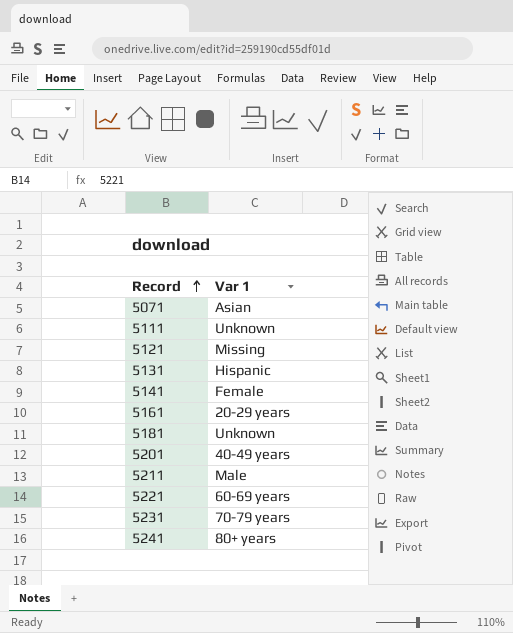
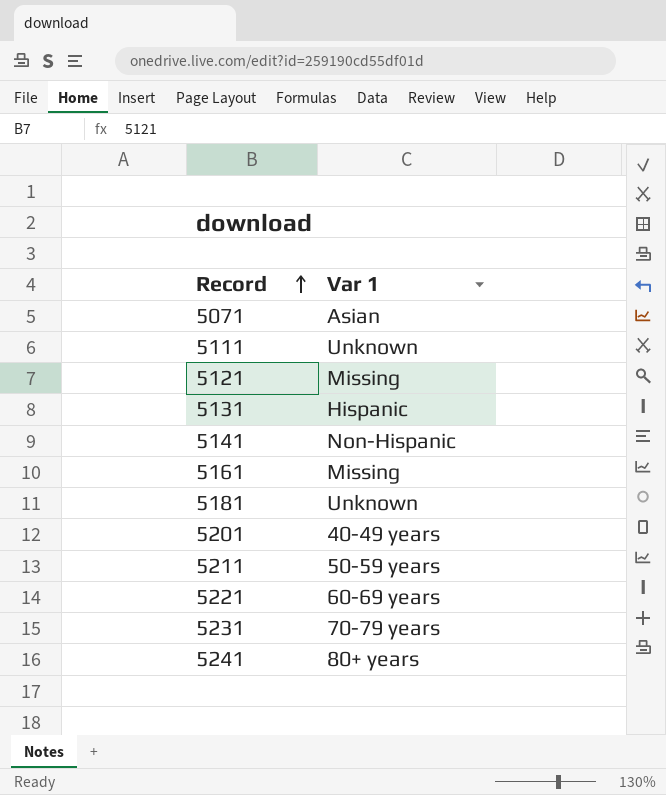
5141 | Var 1: Female -> Non-Hispanic
5161 | Var 1: 20-29 years -> Missing
5211 | Var 1: Male -> 50-59 years

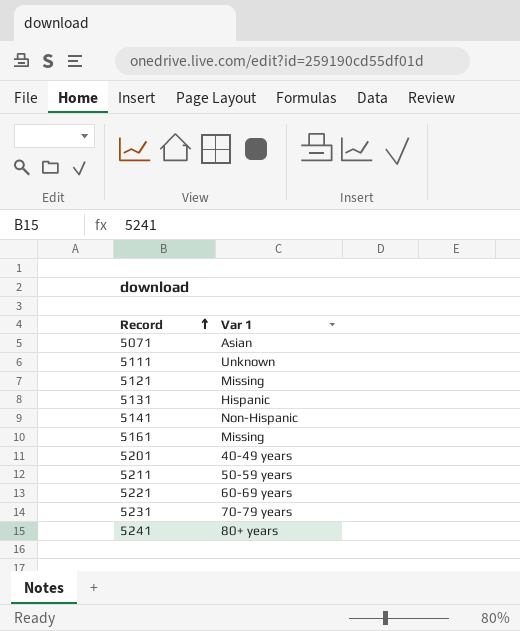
row 5181: Unknown -> none

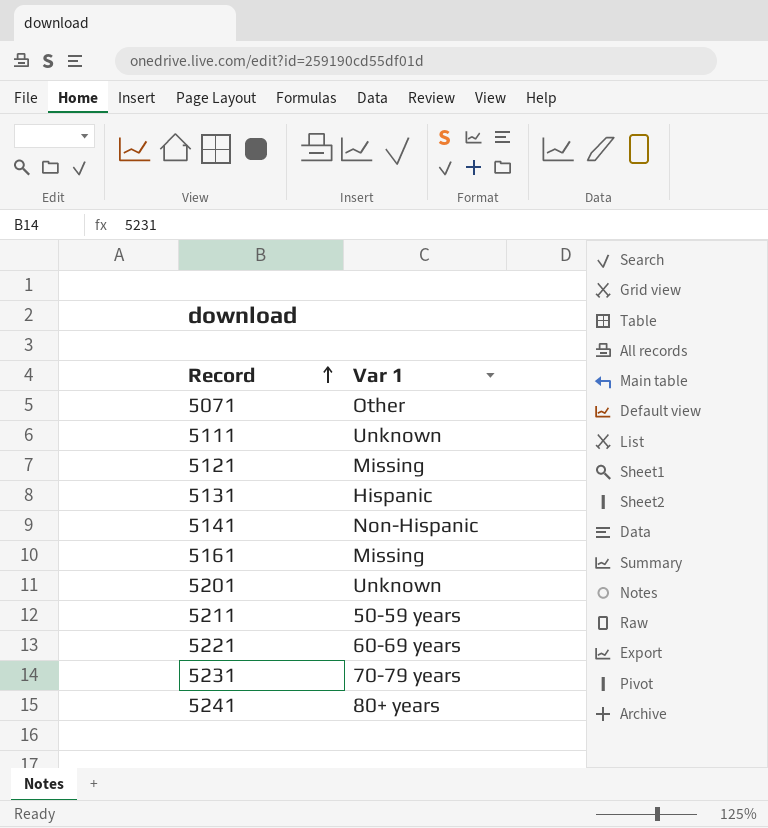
5071 | Var 1: Asian -> Other
5201 | Var 1: 40-49 years -> Unknown

